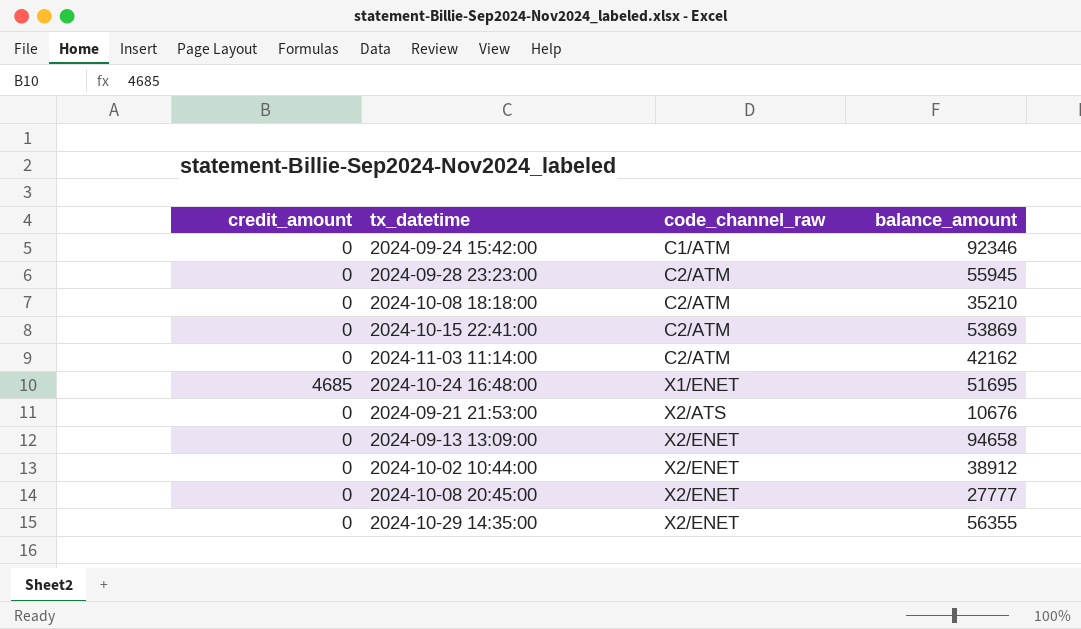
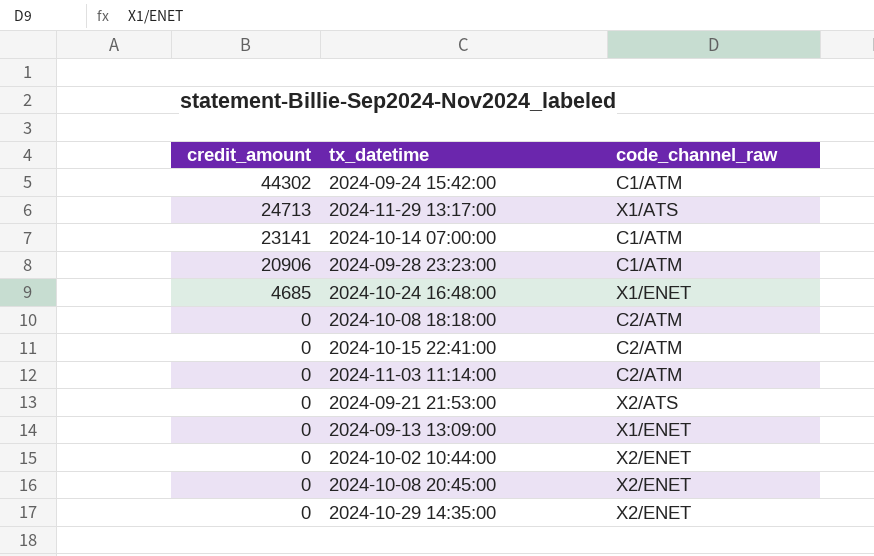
row order: code_channel_raw ascending -> credit_amount descending
column balance_amount | position: 4 -> none
2024-09-24 15:42:00 | credit_amount: 0 -> 44302
row 2024-11-29 13:17:00: none -> 24713 | X1/ATS
row 2024-10-14 07:00:00: none -> 23141 | C1/ATM
2024-09-28 23:23:00 | credit_amount: 0 -> 20906
2024-09-28 23:23:00 | code_channel_raw: C2/ATM -> C1/ATM
2024-09-13 13:09:00 | code_channel_raw: X2/ENET -> X1/ENET

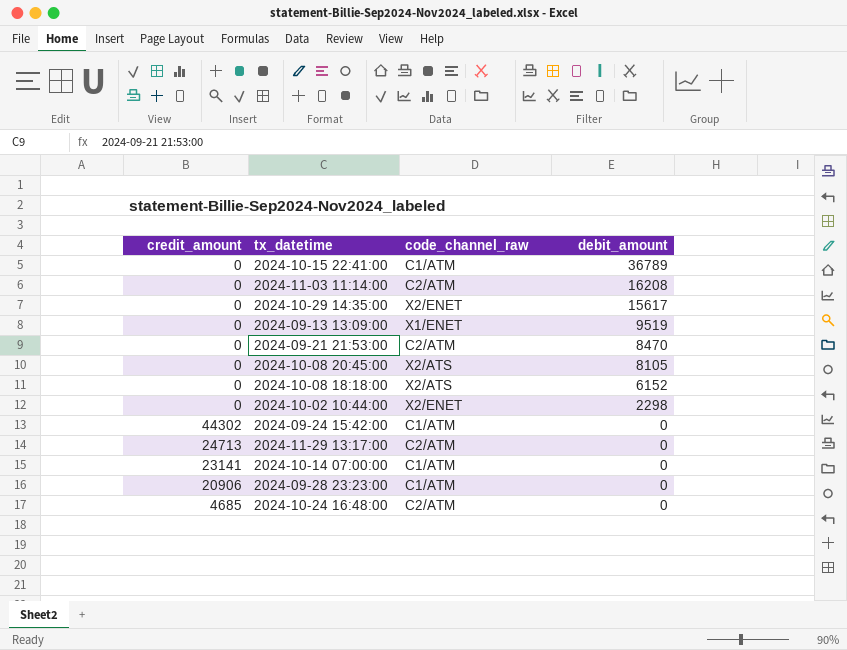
row order: credit_amount descending -> debit_amount descending
column debit_amount | position: none -> 4
2024-10-15 22:41:00 | code_channel_raw: C2/ATM -> C1/ATM
2024-09-21 21:53:00 | code_channel_raw: X2/ATS -> C2/ATM
2024-10-08 20:45:00 | code_channel_raw: X2/ENET -> X2/ATS
2024-10-08 18:18:00 | code_channel_raw: C2/ATM -> X2/ATS
2024-11-29 13:17:00 | code_channel_raw: X1/ATS -> C2/ATM
2024-10-24 16:48:00 | code_channel_raw: X1/ENET -> C2/ATM

